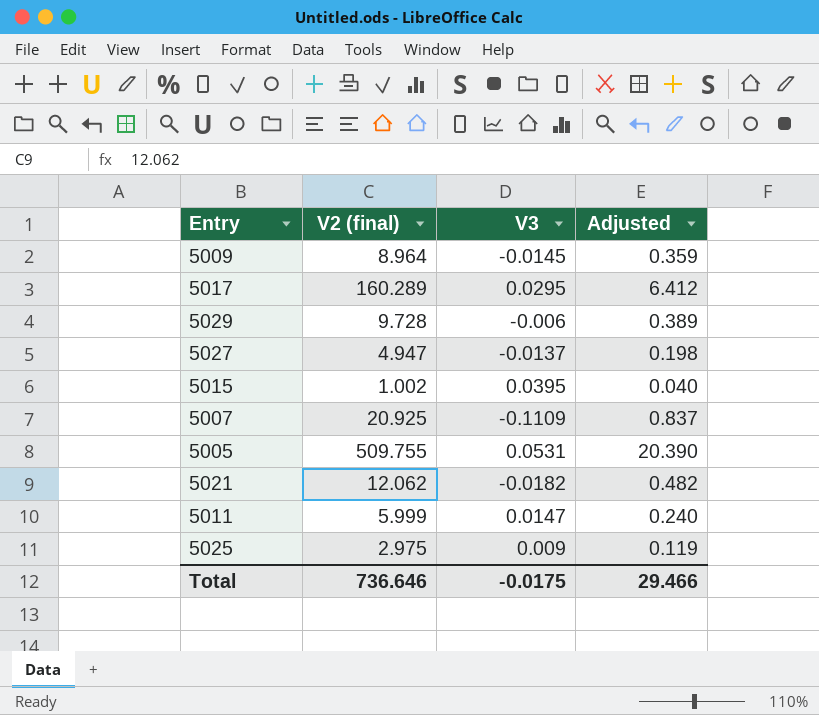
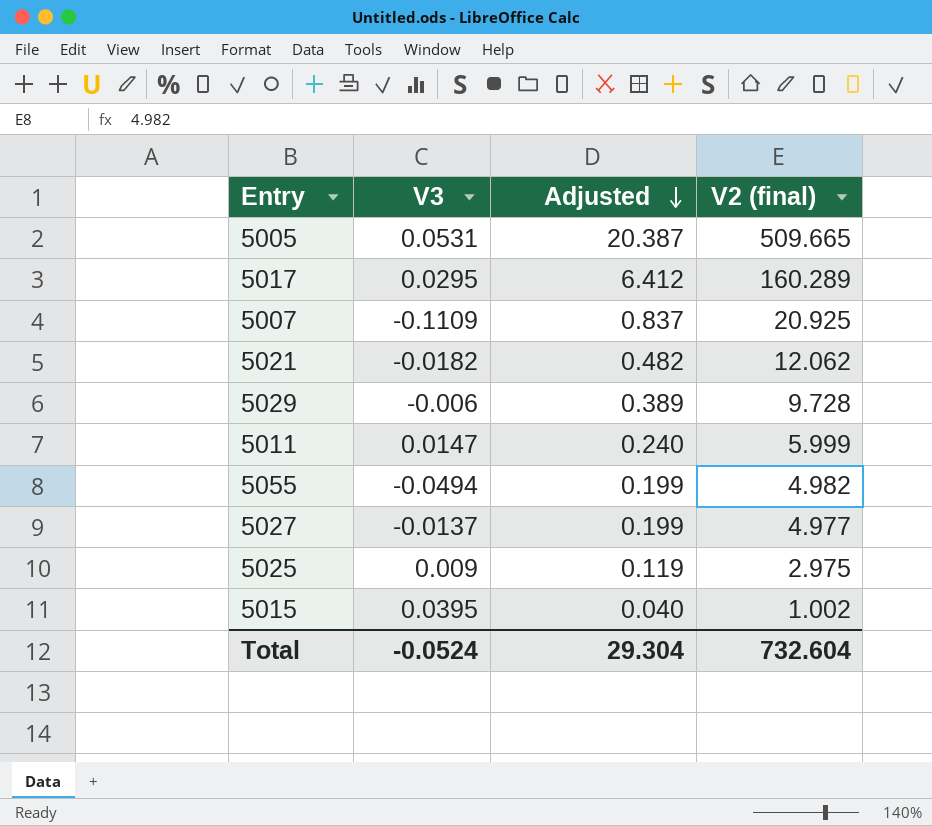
row order: none -> Adjusted descending
column V2 (final) | position: 2 -> 4
row 5009: 8.964 | -0.0145 | 0.359 -> none
5005 | Adjusted: 20.390 -> 20.387
5005 | V2 (final): 509.755 -> 509.665
row 5055: none -> -0.0494 | 0.199 | 4.982
5027 | Adjusted: 0.198 -> 0.199
5027 | V2 (final): 4.947 -> 4.977
Total | V3: -0.0175 -> -0.0524
Total | Adjusted: 29.466 -> 29.304
Total | V2 (final): 736.646 -> 732.604

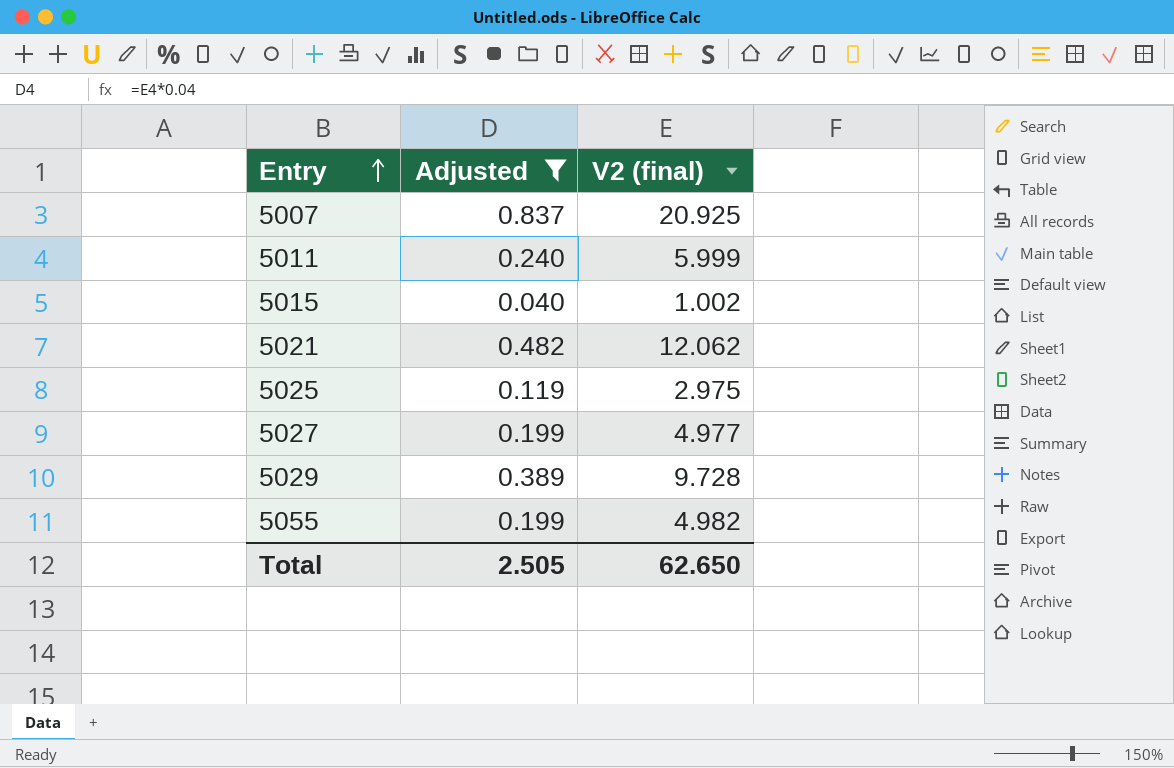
filter: none -> Adjusted <= 0.837
row order: Adjusted descending -> Entry ascending
column V3 | position: 2 -> none
Total | Adjusted: 29.304 -> 2.505
Total | V2 (final): 732.604 -> 62.650

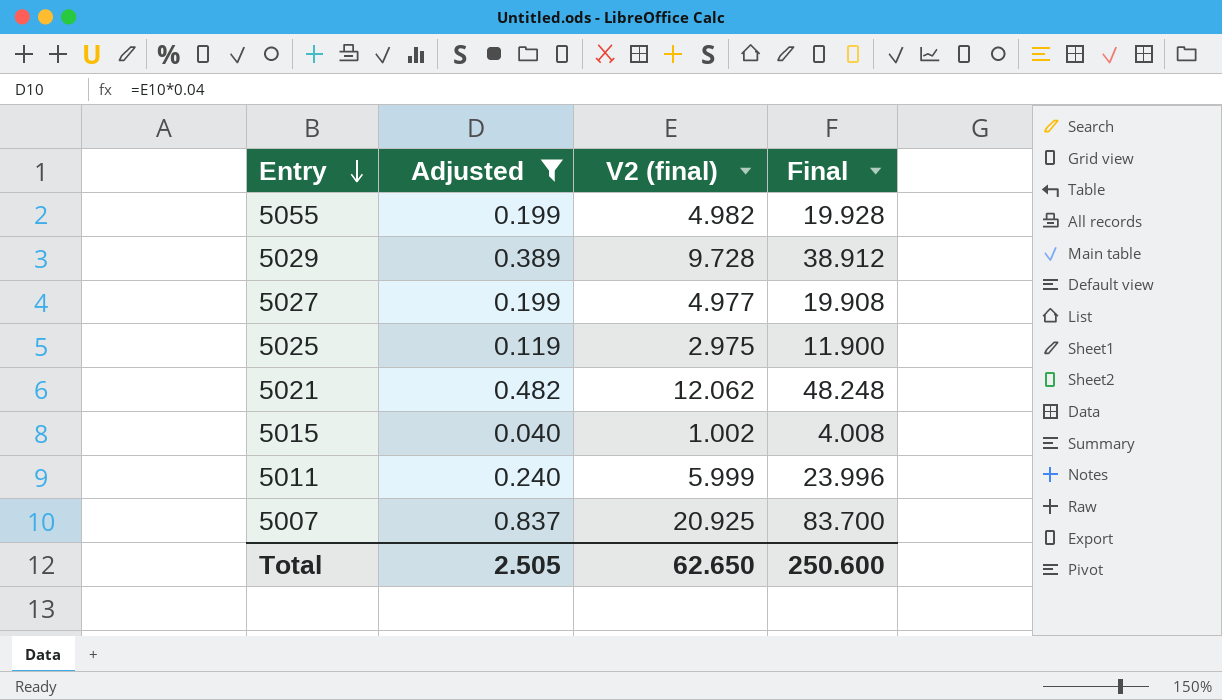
row order: Entry ascending -> Entry descending
column Final | formula: none -> [V2 (final)] * 4

